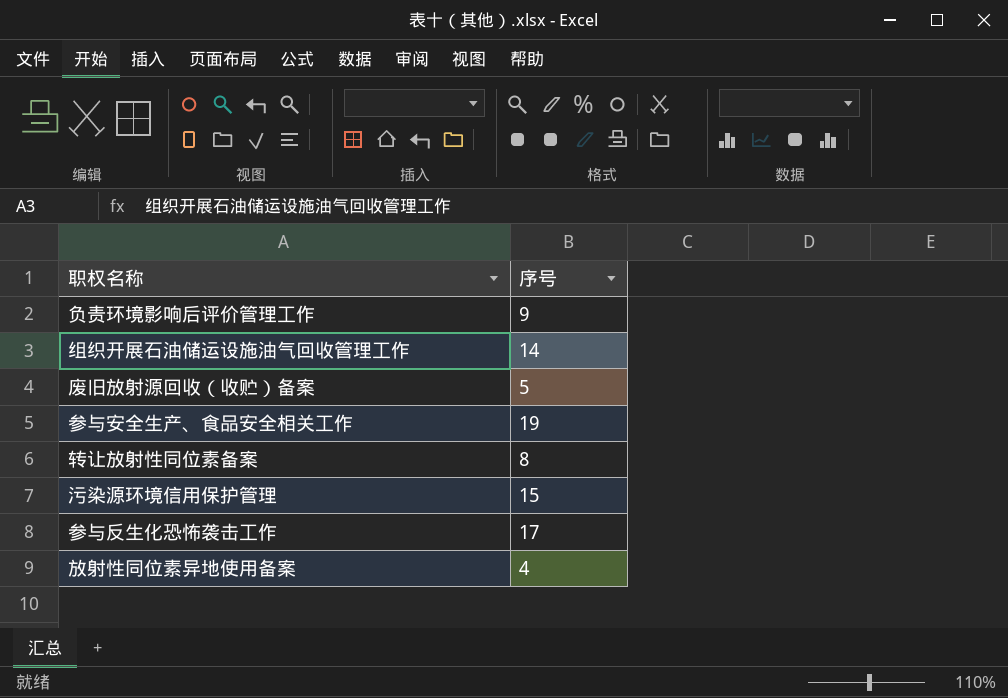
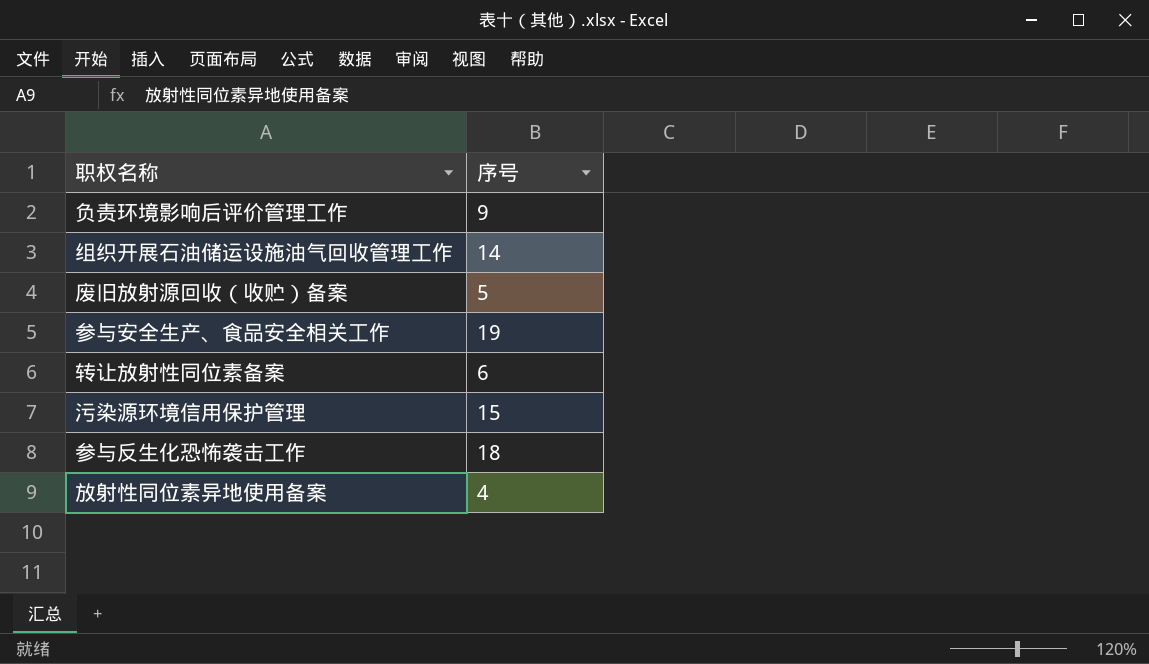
转让放射性同位素备案 | 序号: 8 -> 6
参与反生化恐怖袭击工作 | 序号: 17 -> 18

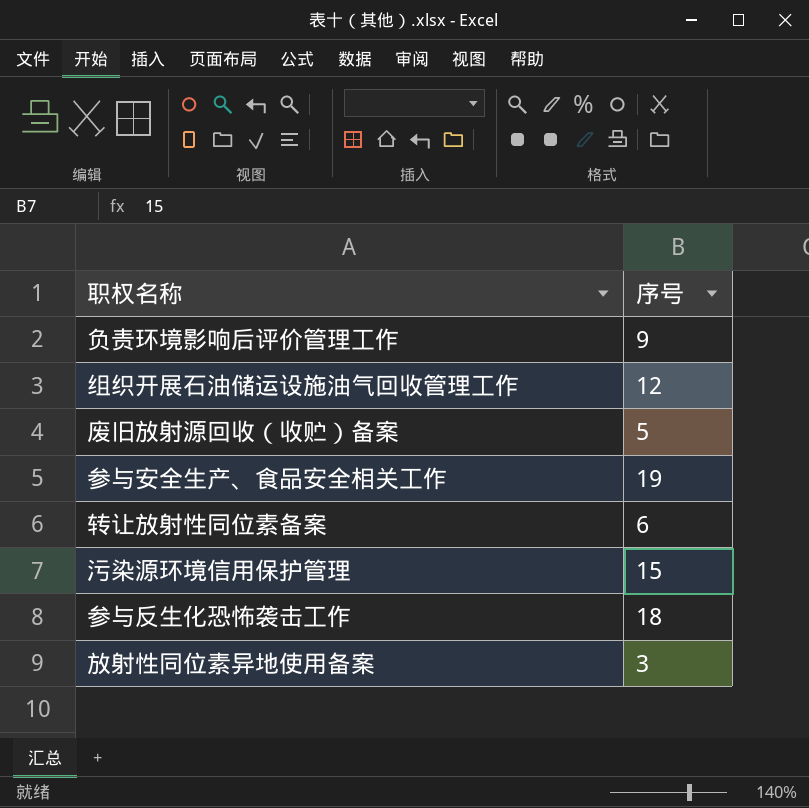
组织开展石油储运设施油气回收管理工作 | 序号: 14 -> 12
放射性同位素异地使用备案 | 序号: 4 -> 3

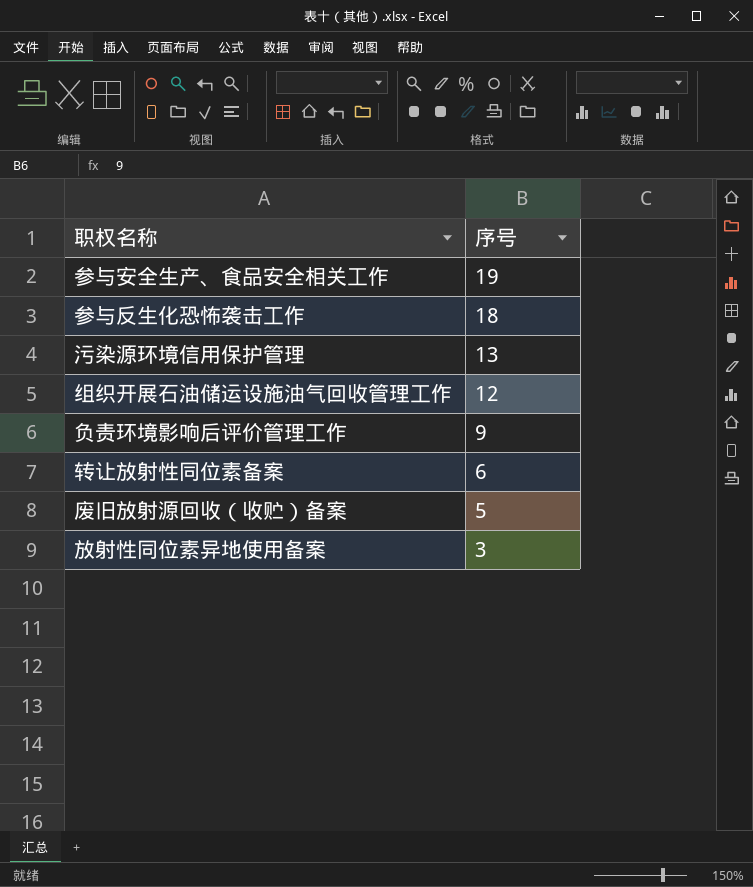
row order: none -> 序号 descending
污染源环境信用保护管理 | 序号: 15 -> 13

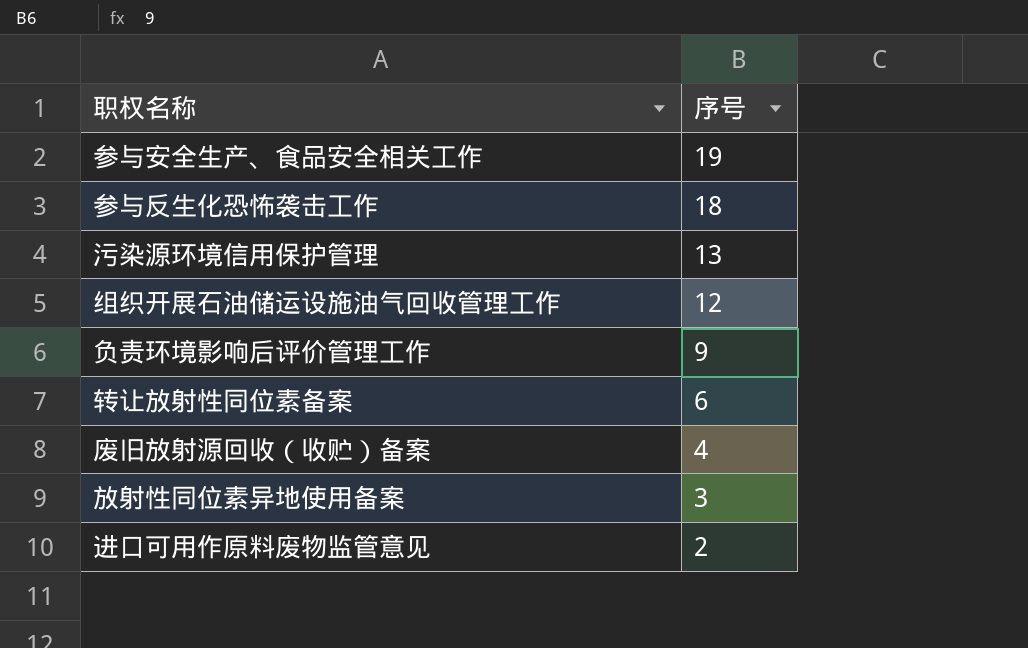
废旧放射源回收（收贮）备案 | 序号: 5 -> 4
row 进口可用作原料废物监管意见: none -> 2

